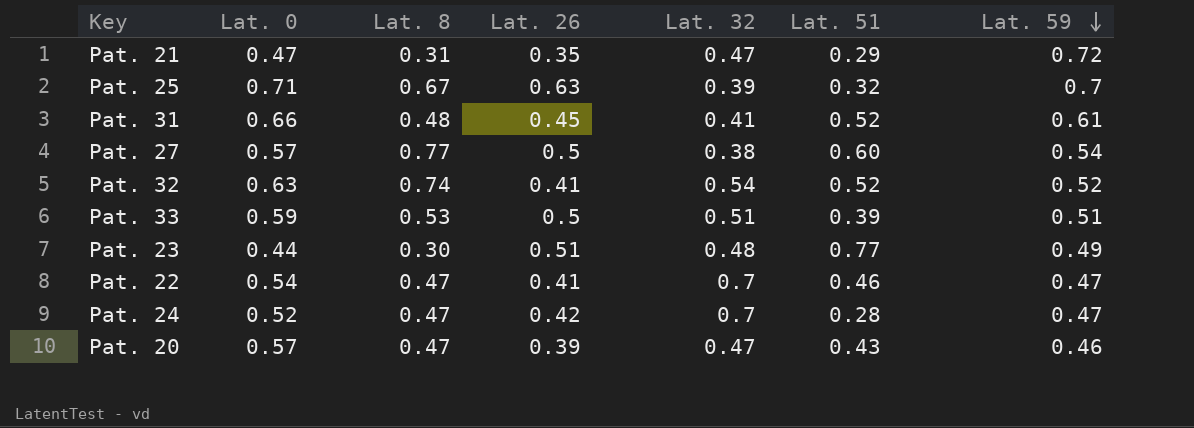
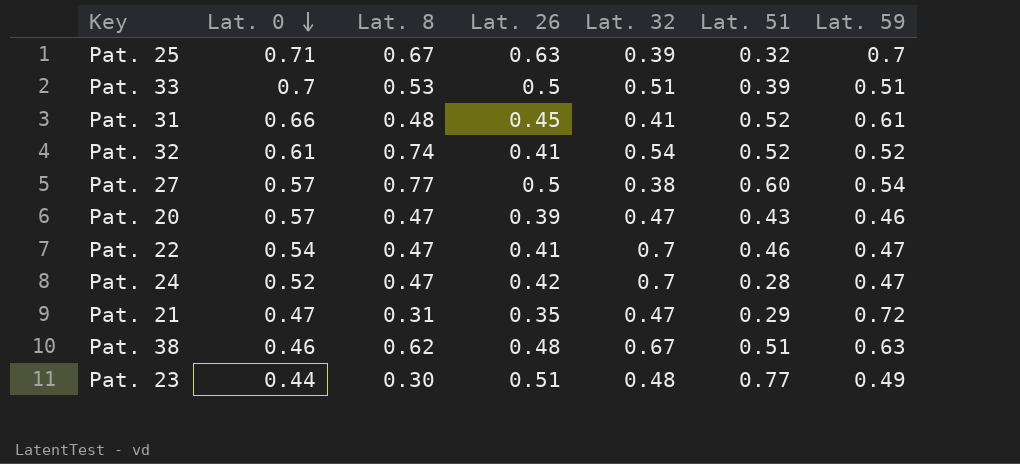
row order: Lat. 59 descending -> Lat. 0 descending
Pat. 33 | Lat. 0: 0.59 -> 0.7
Pat. 32 | Lat. 0: 0.63 -> 0.61
row Pat. 38: none -> 0.46 | 0.62 | 0.48 | 0.67 | 0.51 | 0.63

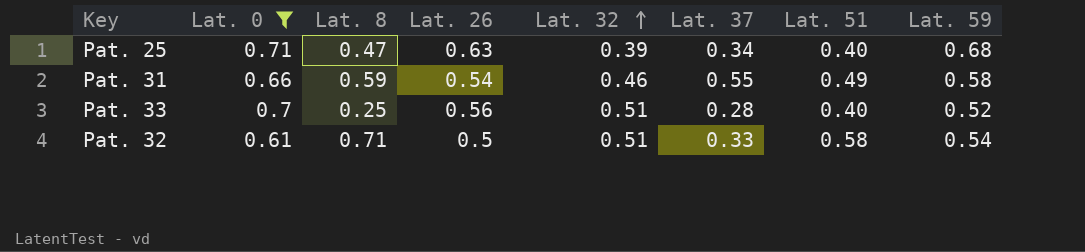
filter: none -> Lat. 0 >= 0.61
row order: Lat. 0 descending -> Lat. 32 ascending
column Lat. 37 | position: none -> 6
Pat. 25 | Lat. 8: 0.67 -> 0.47
Pat. 25 | Lat. 51: 0.32 -> 0.40
Pat. 25 | Lat. 59: 0.7 -> 0.68
Pat. 31 | Lat. 8: 0.48 -> 0.59
Pat. 31 | Lat. 26: 0.45 -> 0.54
Pat. 31 | Lat. 32: 0.41 -> 0.46
Pat. 31 | Lat. 51: 0.52 -> 0.49
Pat. 31 | Lat. 59: 0.61 -> 0.58
Pat. 33 | Lat. 8: 0.53 -> 0.25
Pat. 33 | Lat. 26: 0.5 -> 0.56
Pat. 33 | Lat. 51: 0.39 -> 0.40
Pat. 33 | Lat. 59: 0.51 -> 0.52
Pat. 32 | Lat. 8: 0.74 -> 0.71
Pat. 32 | Lat. 26: 0.41 -> 0.5
Pat. 32 | Lat. 32: 0.54 -> 0.51
Pat. 32 | Lat. 51: 0.52 -> 0.58
Pat. 32 | Lat. 59: 0.52 -> 0.54

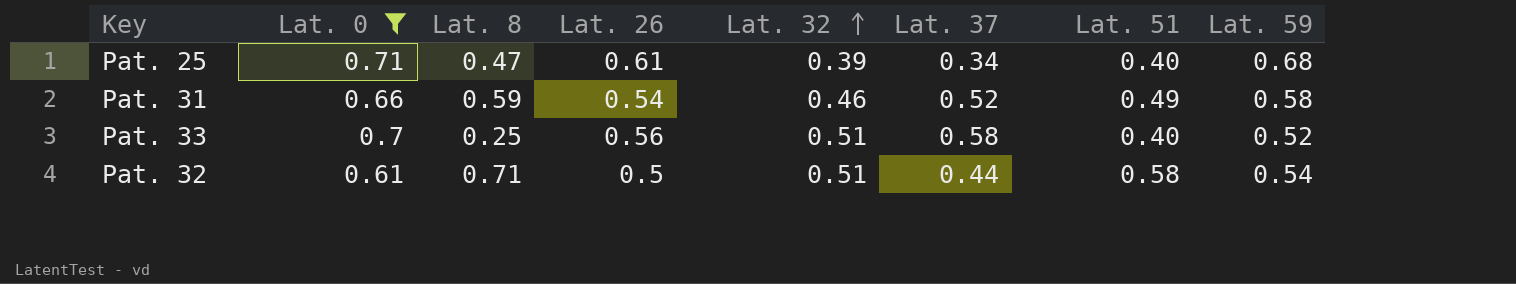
Pat. 25 | Lat. 26: 0.63 -> 0.61
Pat. 31 | Lat. 37: 0.55 -> 0.52
Pat. 33 | Lat. 37: 0.28 -> 0.58
Pat. 32 | Lat. 37: 0.33 -> 0.44

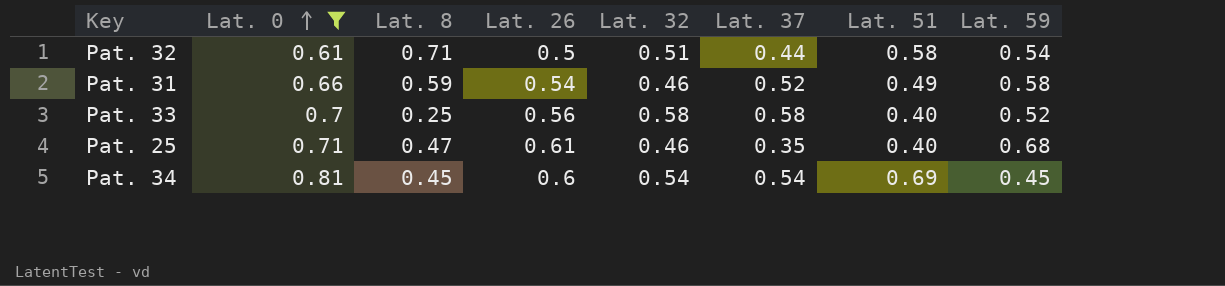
row order: Lat. 32 ascending -> Lat. 0 ascending
Pat. 33 | Lat. 32: 0.51 -> 0.58
Pat. 25 | Lat. 32: 0.39 -> 0.46
Pat. 25 | Lat. 37: 0.34 -> 0.35
row Pat. 34: none -> 0.81 | 0.45 | 0.6 | 0.54 | 0.54 | 0.69 | 0.45

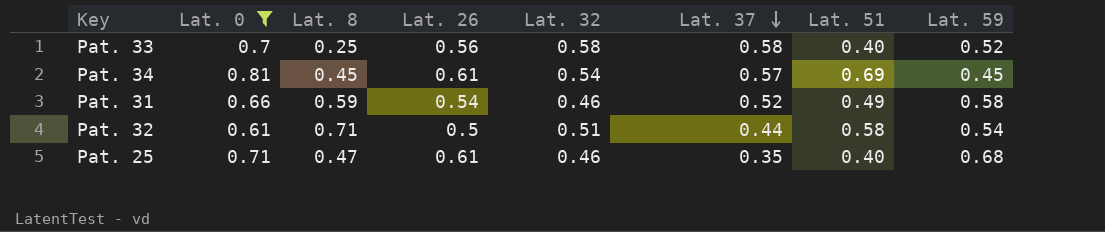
row order: Lat. 0 ascending -> Lat. 37 descending
Pat. 34 | Lat. 26: 0.6 -> 0.61
Pat. 34 | Lat. 37: 0.54 -> 0.57

